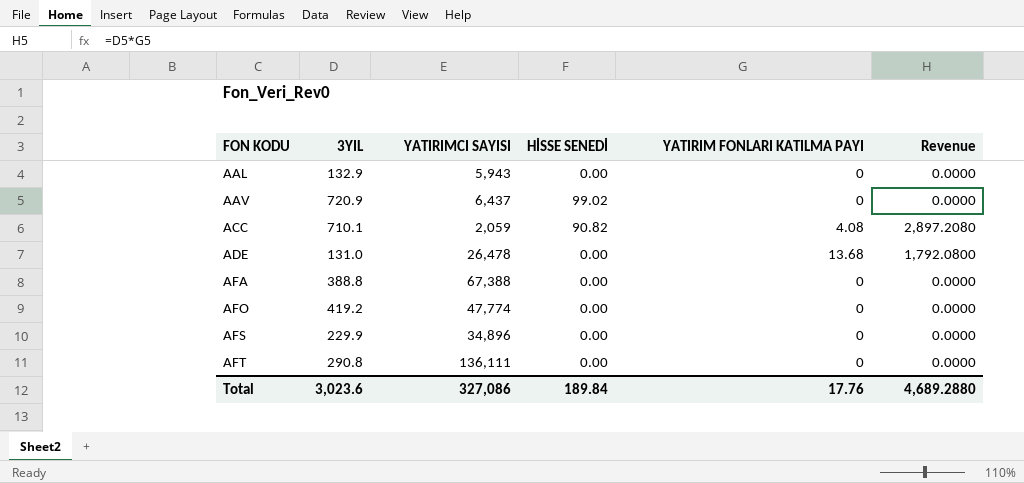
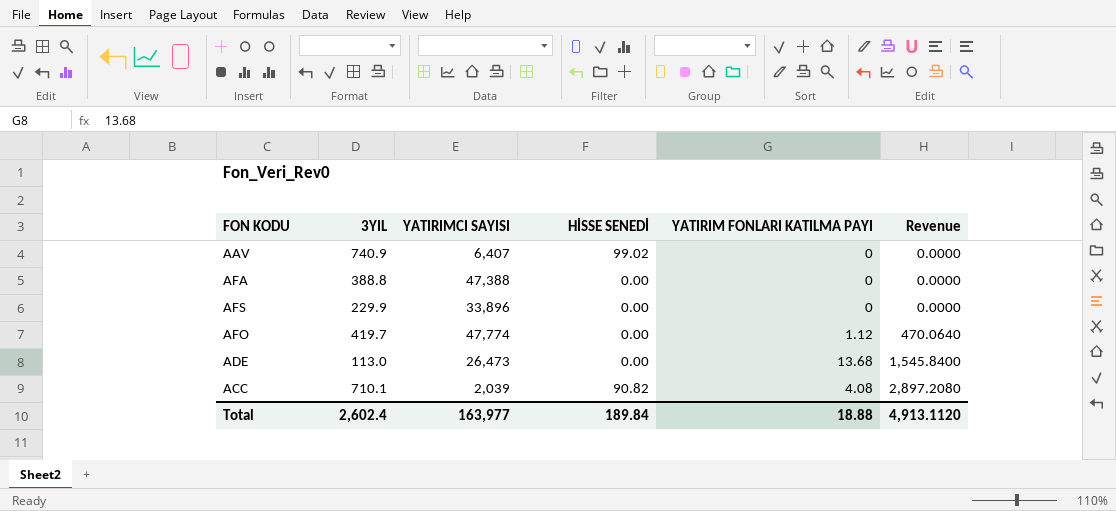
row order: FON KODU ascending -> Revenue ascending
row AAL: 132.9 | 5,943 | 0.00 | 0 | 0.0000 -> none
row AFT: 290.8 | 136,111 | 0.00 | 0 | 0.0000 -> none
AAV | 3YIL: 720.9 -> 740.9
AAV | YATIRIMCI SAYISI: 6,437 -> 6,407
AFA | YATIRIMCI SAYISI: 67,388 -> 47,388
AFS | YATIRIMCI SAYISI: 34,896 -> 33,896
AFO | 3YIL: 419.2 -> 419.7
AFO | YATIRIM FONLARI KATILMA PAYI: 0 -> 1.12
AFO | Revenue: 0.0000 -> 470.0640
ADE | 3YIL: 131.0 -> 113.0
ADE | YATIRIMCI SAYISI: 26,478 -> 26,473
ADE | Revenue: 1,792.0800 -> 1,545.8400
ACC | YATIRIMCI SAYISI: 2,059 -> 2,039
Total | 3YIL: 3,023.6 -> 2,602.4
Total | YATIRIMCI SAYISI: 327,086 -> 163,977
Total | YATIRIM FONLARI KATILMA PAYI: 17.76 -> 18.88
Total | Revenue: 4,689.2880 -> 4,913.1120

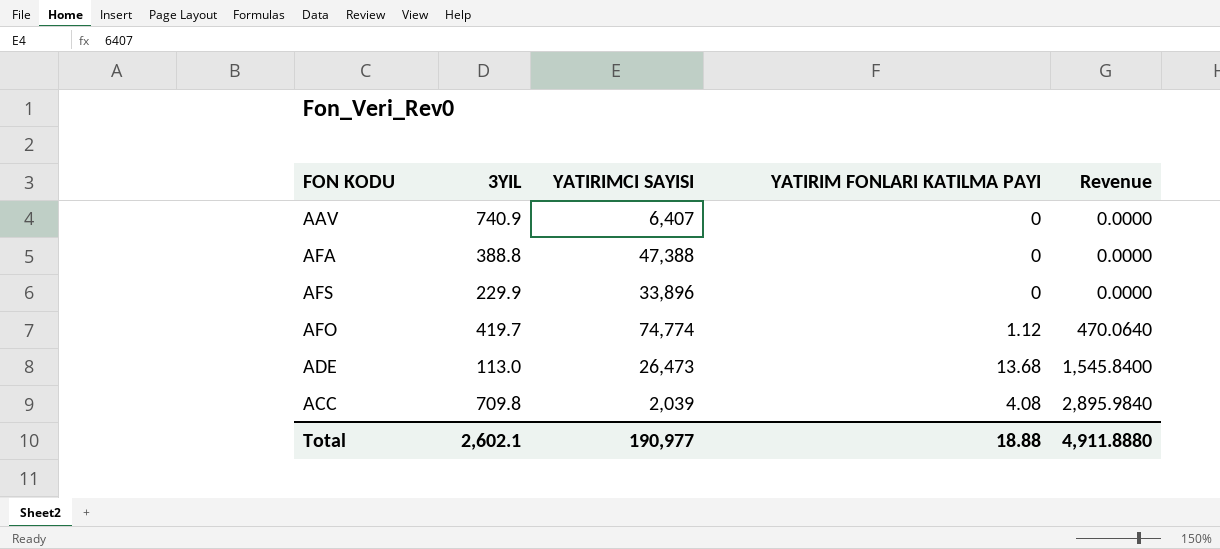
column HİSSE SENEDİ | position: 4 -> none
AFO | YATIRIMCI SAYISI: 47,774 -> 74,774
ACC | 3YIL: 710.1 -> 709.8
ACC | Revenue: 2,897.2080 -> 2,895.9840
Total | 3YIL: 2,602.4 -> 2,602.1
Total | YATIRIMCI SAYISI: 163,977 -> 190,977
Total | Revenue: 4,913.1120 -> 4,911.8880

